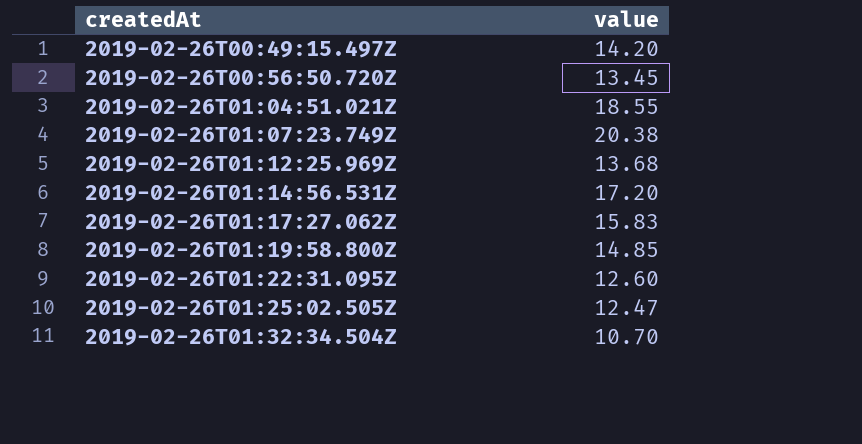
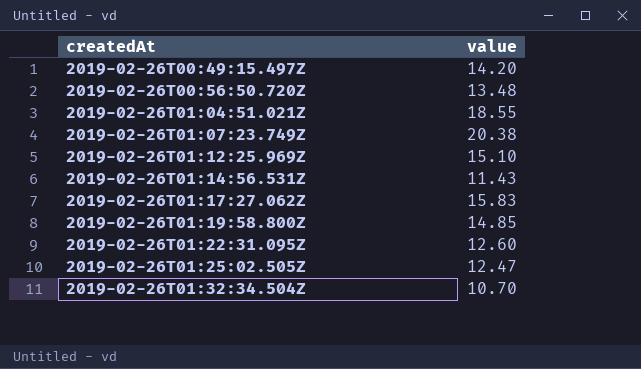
2019-02-26T00:56:50.720Z | value: 13.45 -> 13.48
2019-02-26T01:12:25.969Z | value: 13.68 -> 15.10
2019-02-26T01:14:56.531Z | value: 17.20 -> 11.43

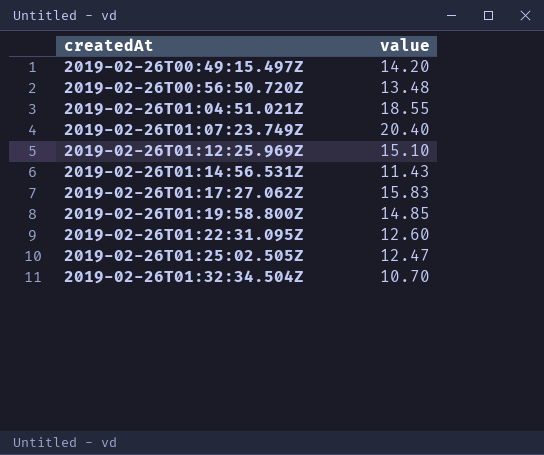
2019-02-26T01:07:23.749Z | value: 20.38 -> 20.40

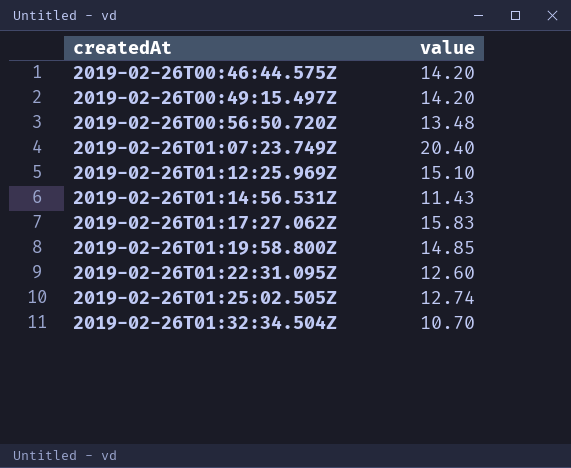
row 2019-02-26T01:04:51.021Z: 18.55 -> none
row 2019-02-26T00:46:44.575Z: none -> 14.20
2019-02-26T01:25:02.505Z | value: 12.47 -> 12.74

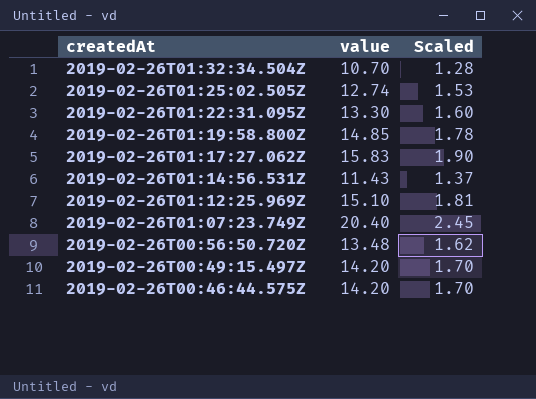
row order: createdAt ascending -> createdAt descending
column Scaled | formula: none -> [value] * 0.12
2019-02-26T01:22:31.095Z | value: 12.60 -> 13.30

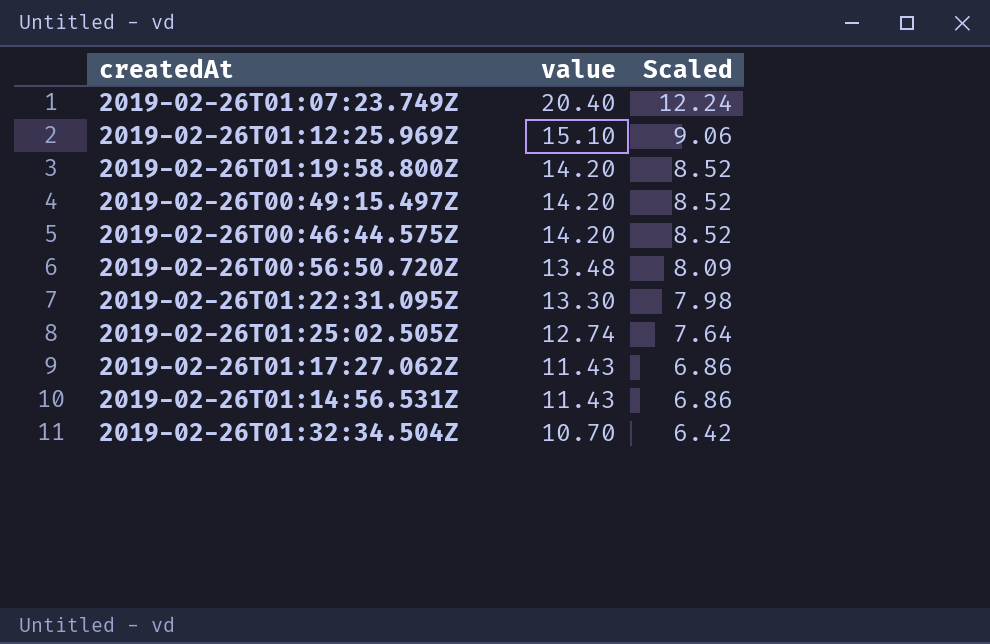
row order: createdAt descending -> value descending
column Scaled | formula: [value] * 0.12 -> [value] * 0.6
2019-02-26T01:19:58.800Z | value: 14.85 -> 14.20
2019-02-26T01:17:27.062Z | value: 15.83 -> 11.43

